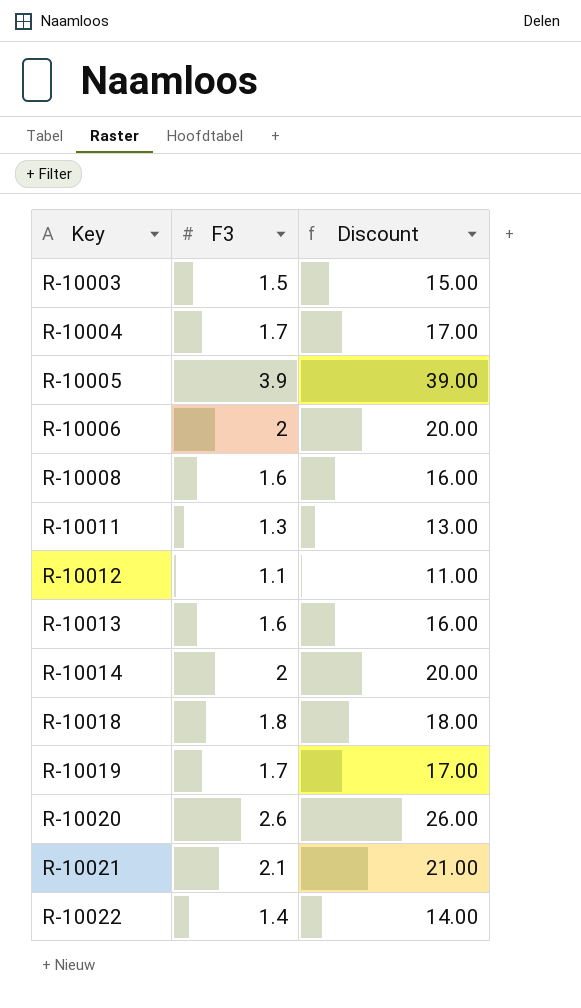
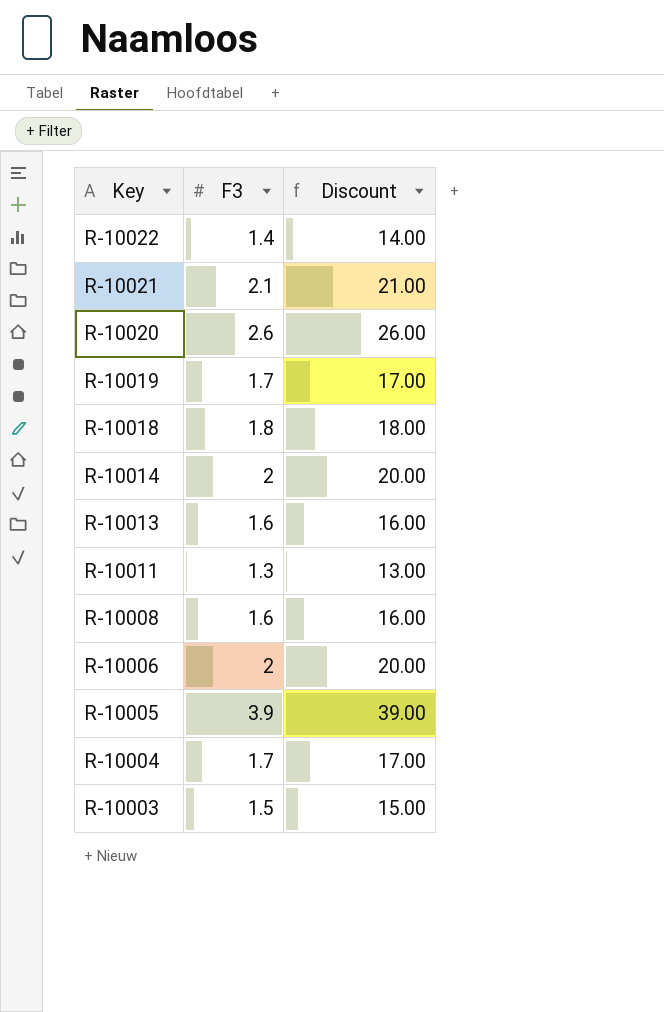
row order: Key ascending -> Key descending
row R-10012: 1.1 | 11.00 -> none

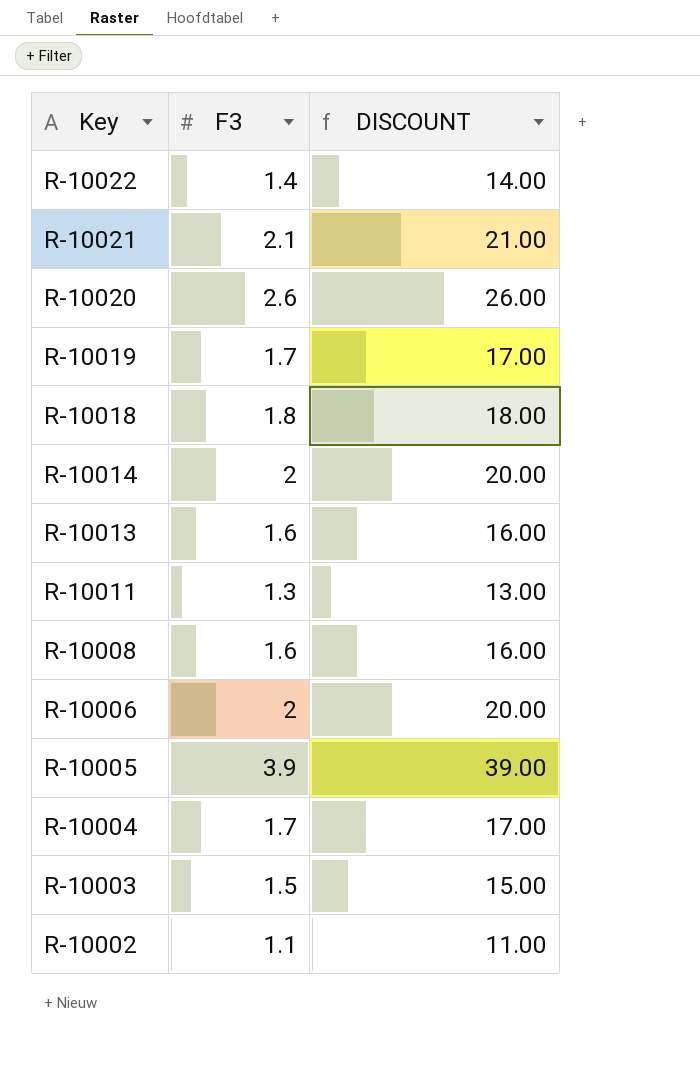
column name: Discount -> DISCOUNT
row R-10002: none -> 1.1 | 11.00

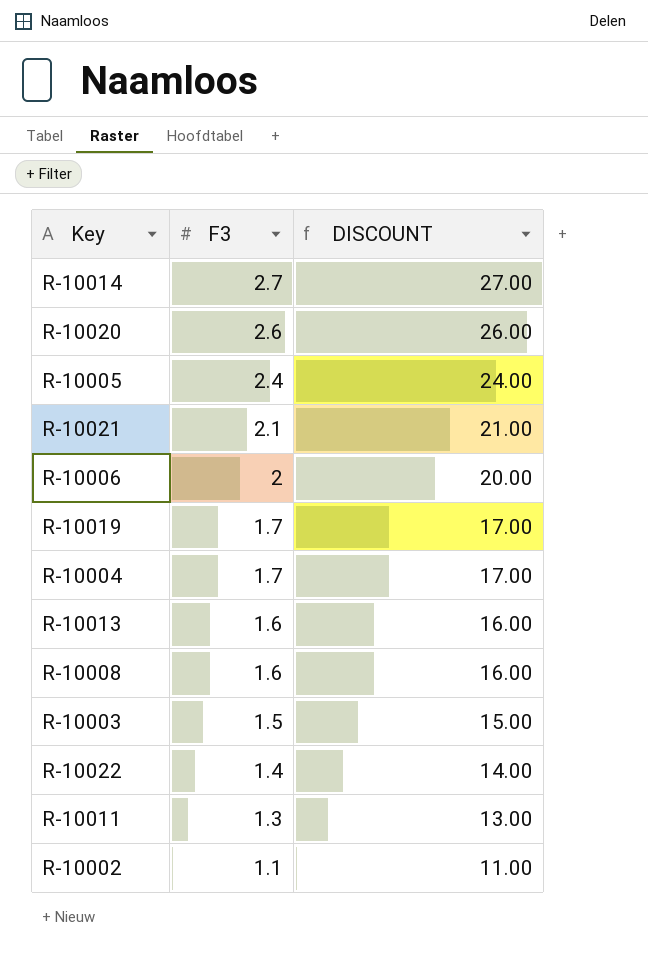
row order: Key descending -> F3 descending
row R-10018: 1.8 | 18.00 -> none
R-10014 | F3: 2 -> 2.7
R-10014 | DISCOUNT: 20.00 -> 27.00
R-10005 | F3: 3.9 -> 2.4
R-10005 | DISCOUNT: 39.00 -> 24.00

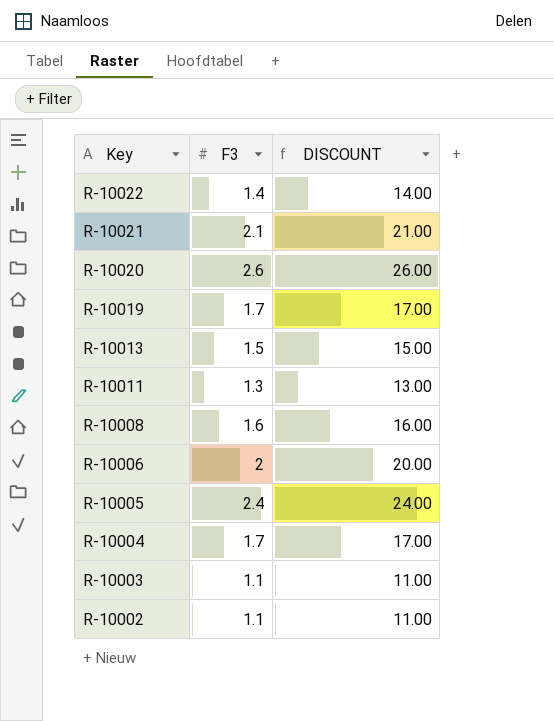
row order: F3 descending -> Key descending
row R-10014: 2.7 | 27.00 -> none
R-10013 | F3: 1.6 -> 1.5
R-10013 | DISCOUNT: 16.00 -> 15.00
R-10003 | F3: 1.5 -> 1.1
R-10003 | DISCOUNT: 15.00 -> 11.00

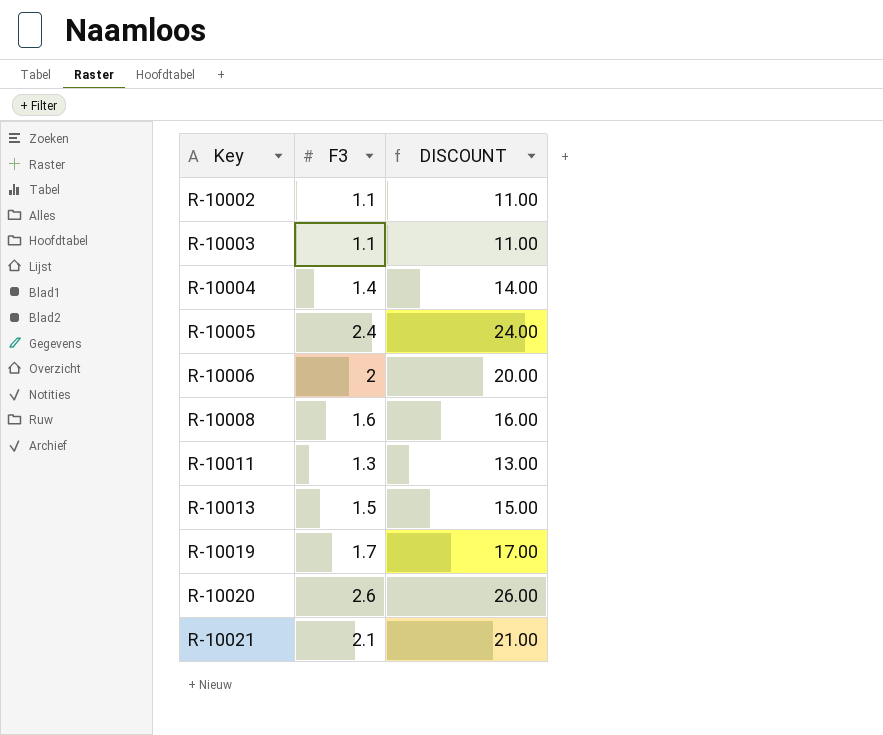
row order: Key descending -> Key ascending
row R-10022: 1.4 | 14.00 -> none
R-10004 | F3: 1.7 -> 1.4
R-10004 | DISCOUNT: 17.00 -> 14.00

